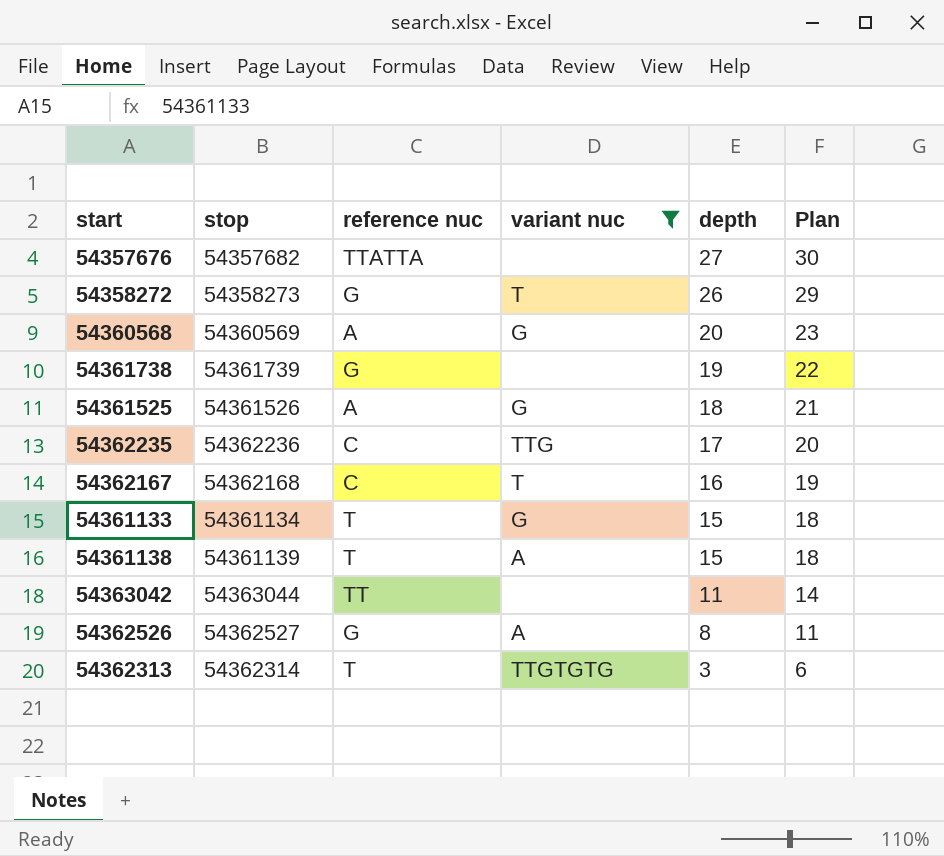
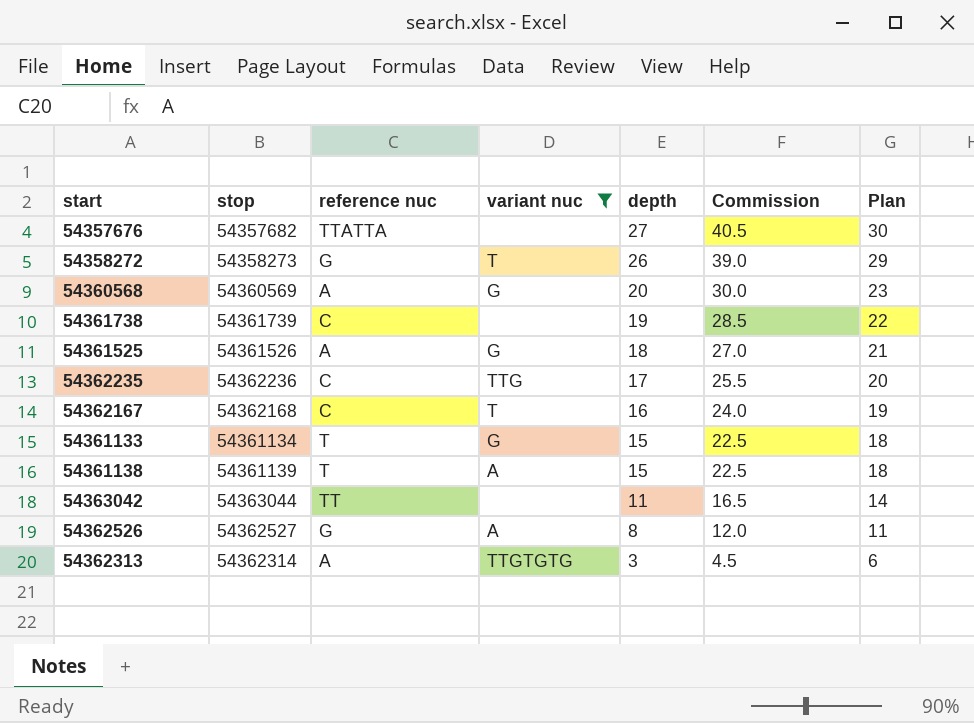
column Commission | formula: none -> [depth] * 1.5
54361738 | reference nuc: G -> C
54362313 | reference nuc: T -> A

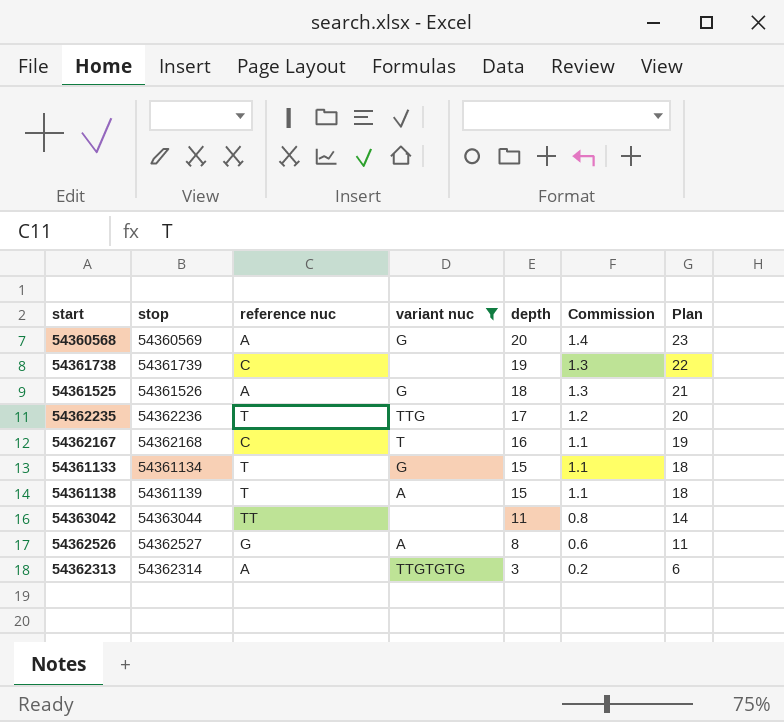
column Commission | formula: [depth] * 1.5 -> [depth] * 0.07
row 54357676: 54357682 | TTATTA | none | 27 | 40.5 | 30 -> none
row 54358272: 54358273 | G | T | 26 | 39.0 | 29 -> none
54362235 | reference nuc: C -> T

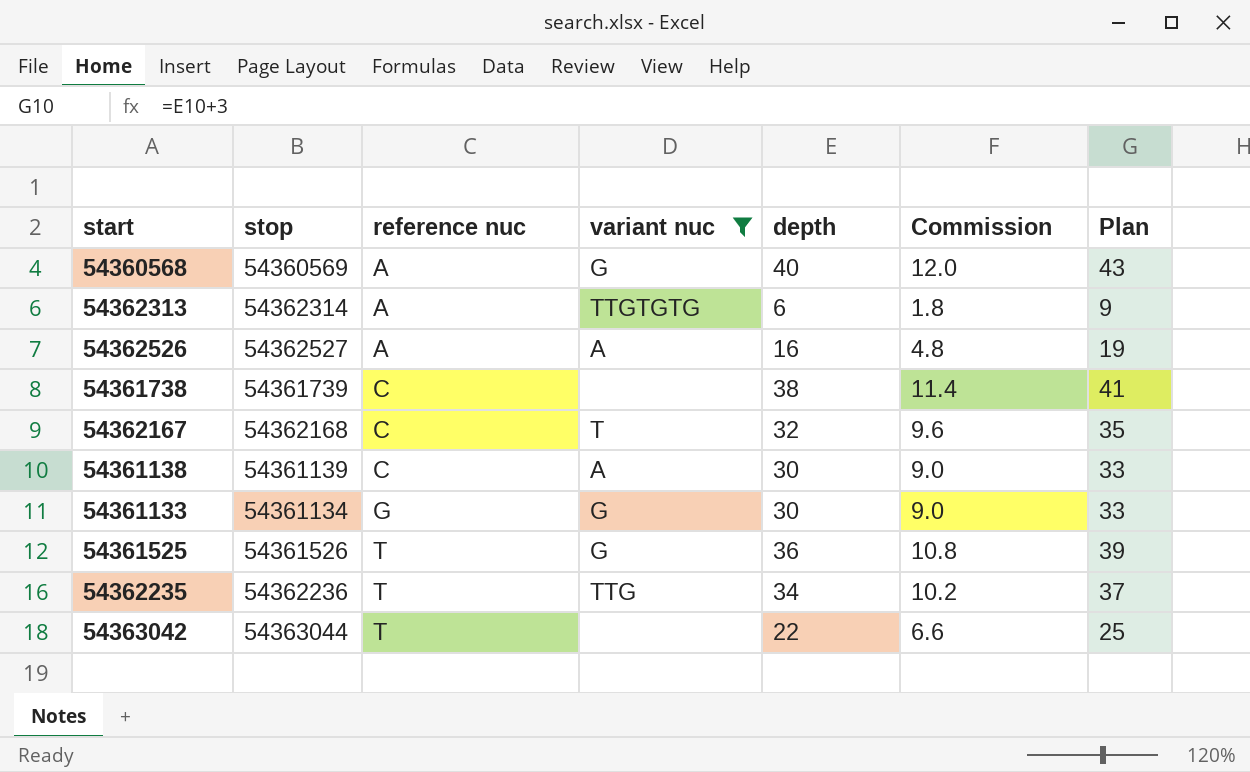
row order: depth descending -> reference nuc ascending
column Commission | formula: [depth] * 0.07 -> [depth] * 0.3
54360568 | depth: 20 -> 40
54360568 | Plan: 23 -> 43
54362313 | depth: 3 -> 6
54362313 | Plan: 6 -> 9
54362526 | reference nuc: G -> A
54362526 | depth: 8 -> 16
54362526 | Plan: 11 -> 19
54361738 | depth: 19 -> 38
54361738 | Plan: 22 -> 41
54362167 | depth: 16 -> 32
54362167 | Plan: 19 -> 35
54361138 | reference nuc: T -> C
54361138 | depth: 15 -> 30
54361138 | Plan: 18 -> 33
54361133 | reference nuc: T -> G
54361133 | depth: 15 -> 30
54361133 | Plan: 18 -> 33
54361525 | reference nuc: A -> T
54361525 | depth: 18 -> 36
54361525 | Plan: 21 -> 39
54362235 | depth: 17 -> 34
54362235 | Plan: 20 -> 37
54363042 | reference nuc: TT -> T
54363042 | depth: 11 -> 22
54363042 | Plan: 14 -> 25

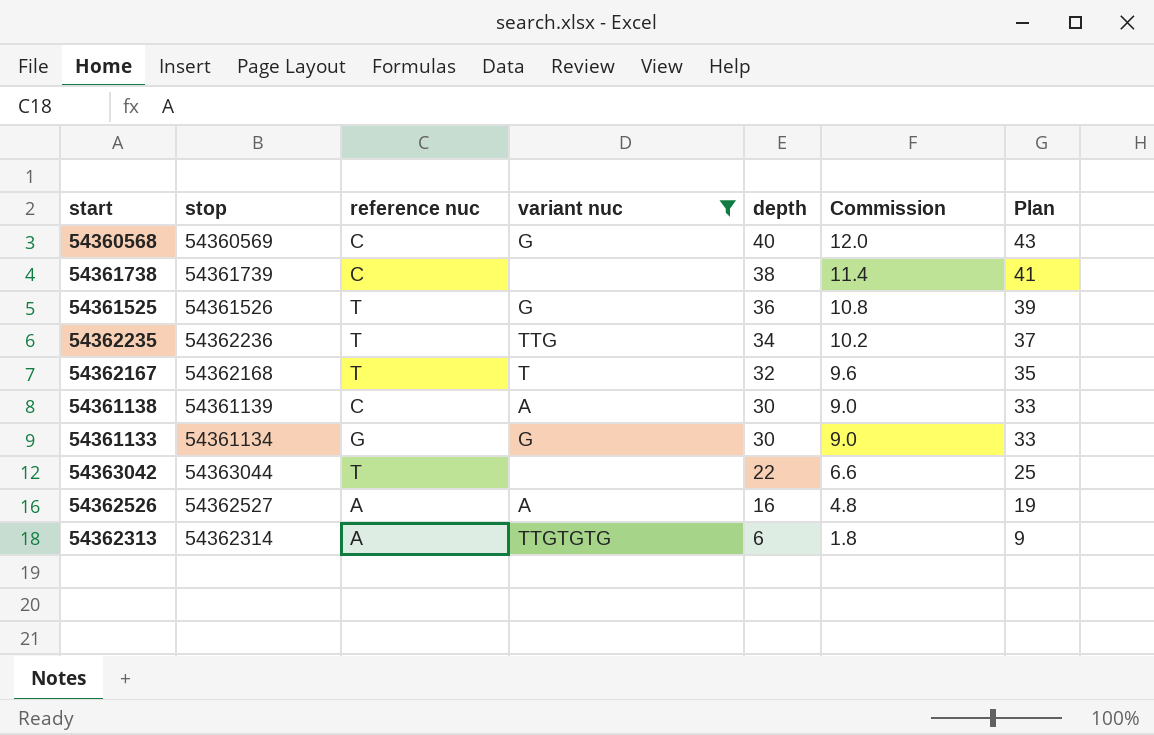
row order: reference nuc ascending -> depth descending
54360568 | reference nuc: A -> C
54362167 | reference nuc: C -> T

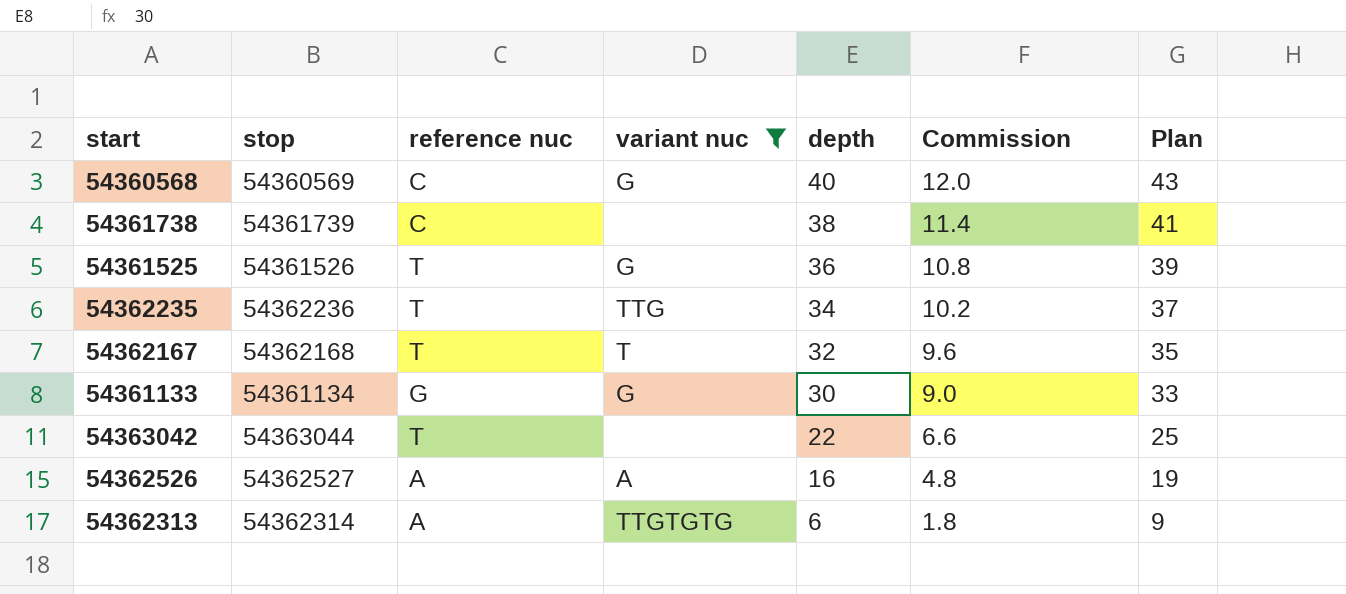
row 54361138: 54361139 | C | A | 30 | 9.0 | 33 -> none

